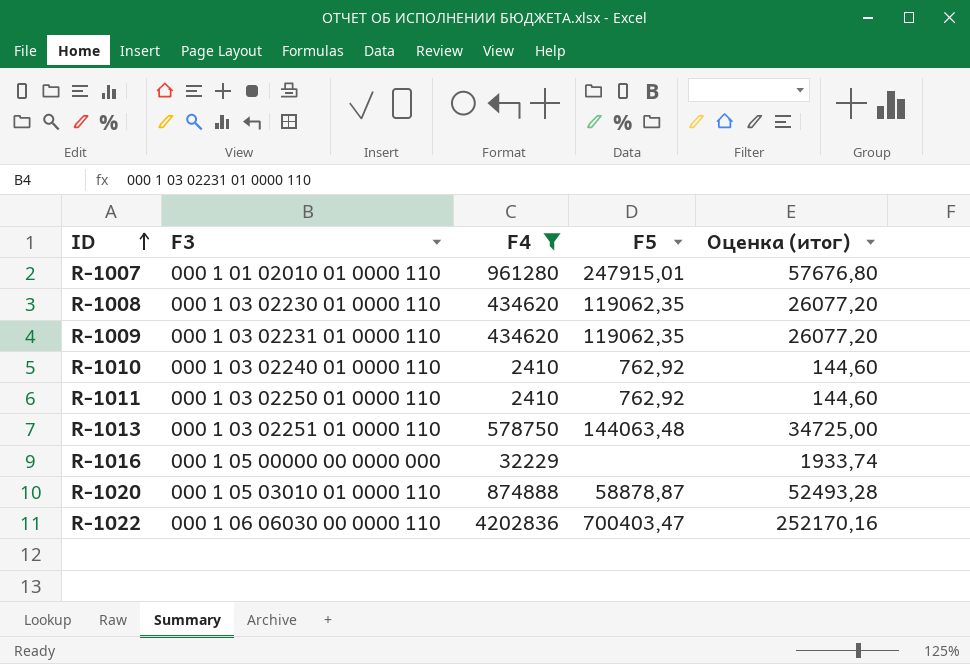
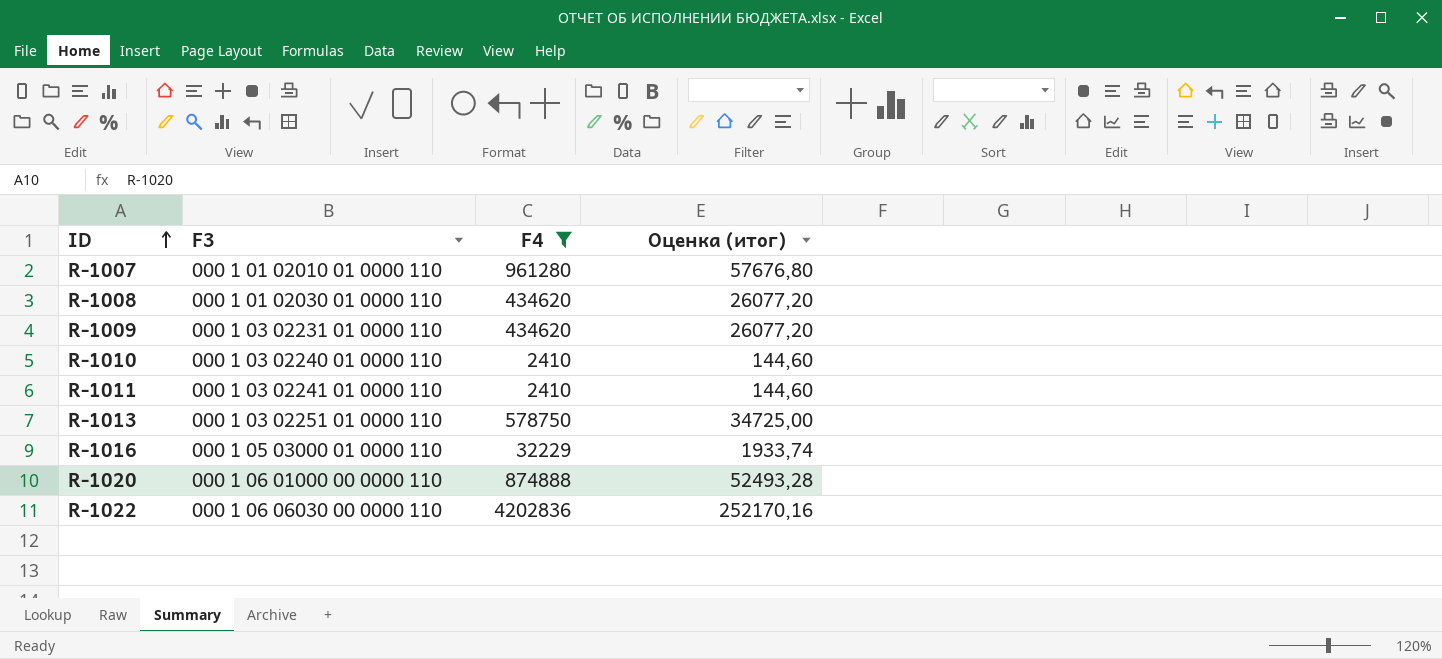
column F5 | position: 4 -> none
R-1008 | F3: 000 1 03 02230 01 0000 110 -> 000 1 01 02030 01 0000 110
R-1011 | F3: 000 1 03 02250 01 0000 110 -> 000 1 03 02241 01 0000 110
R-1016 | F3: 000 1 05 00000 00 0000 000 -> 000 1 05 03000 01 0000 110
R-1020 | F3: 000 1 05 03010 01 0000 110 -> 000 1 06 01000 00 0000 110

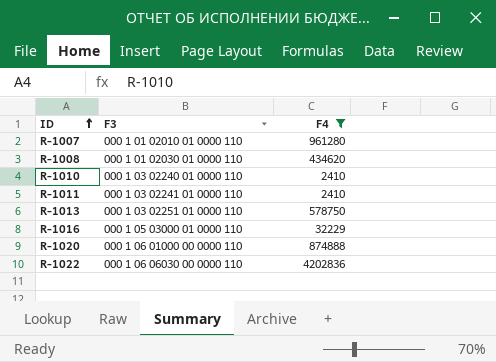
column Оценка (итог) | formula: [F4] * 0,06 -> none
row R-1009: 000 1 03 02231 01 0000 110 | 434620 | 26077,20 -> none

